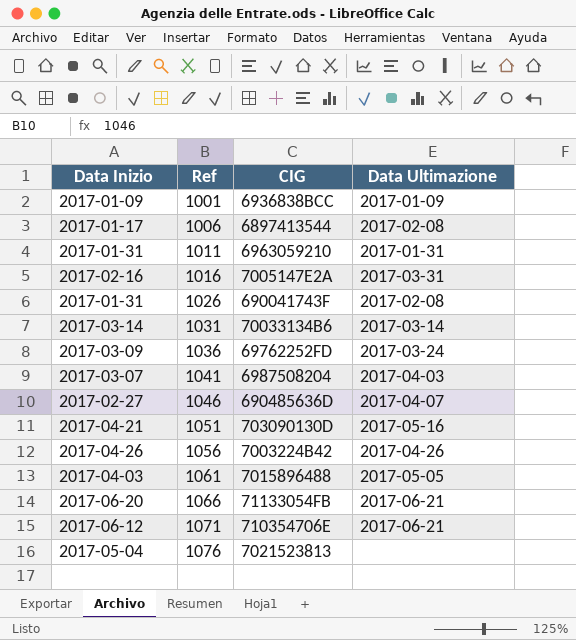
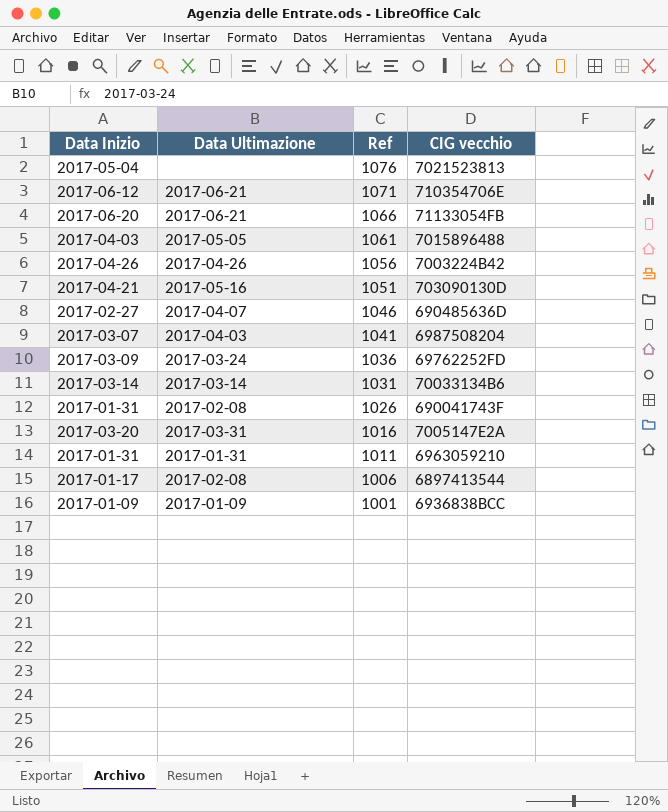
row order: Ref ascending -> Ref descending
column Data Ultimazione | position: 4 -> 2
column name: CIG -> CIG vecchio
1016 | Data Inizio: 2017-02-16 -> 2017-03-20

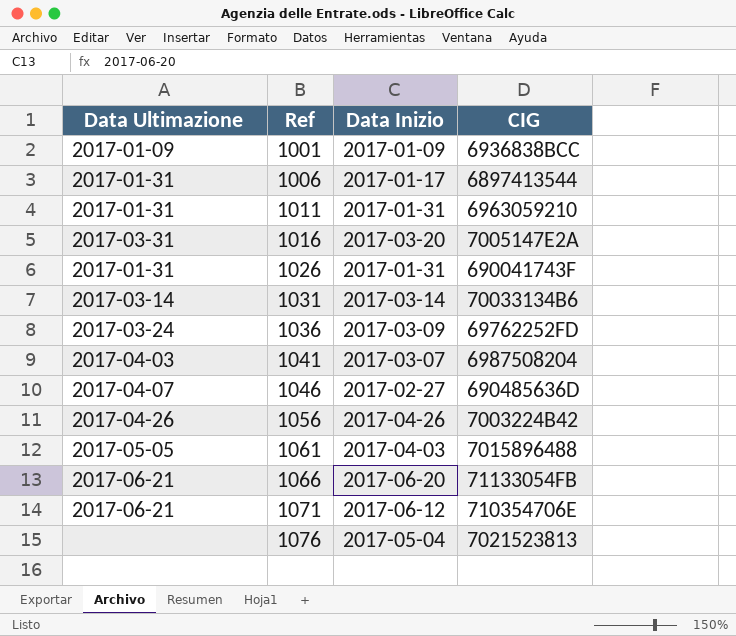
row order: Ref descending -> Ref ascending
column Data Inizio | position: 1 -> 3
column name: CIG vecchio -> CIG
row 1051: 2017-04-21 | 2017-05-16 | 703090130D -> none
1006 | Data Ultimazione: 2017-02-08 -> 2017-01-31
1026 | Data Ultimazione: 2017-02-08 -> 2017-01-31

